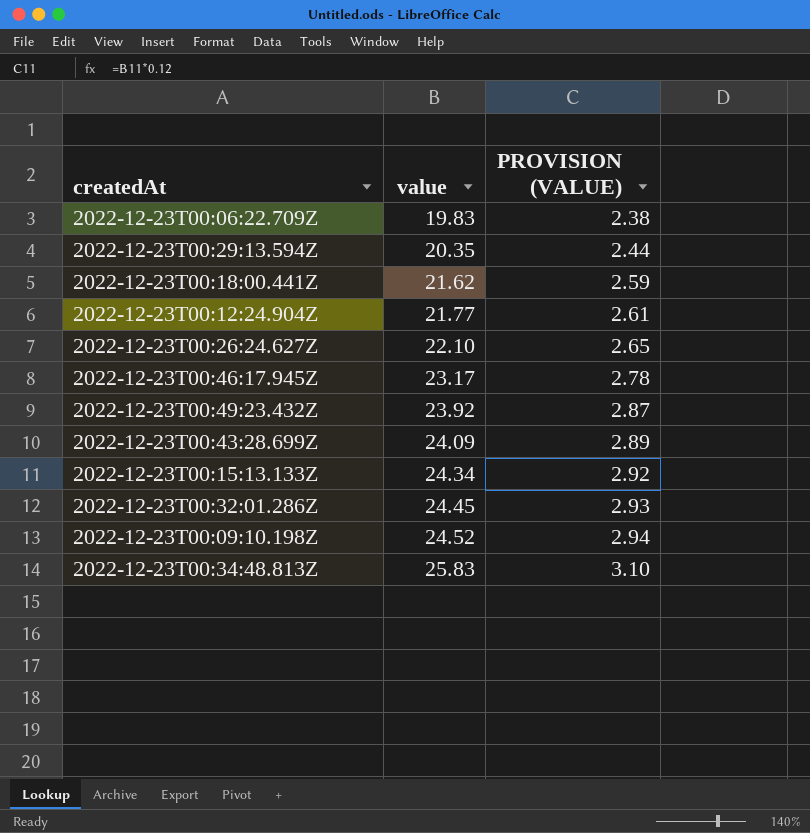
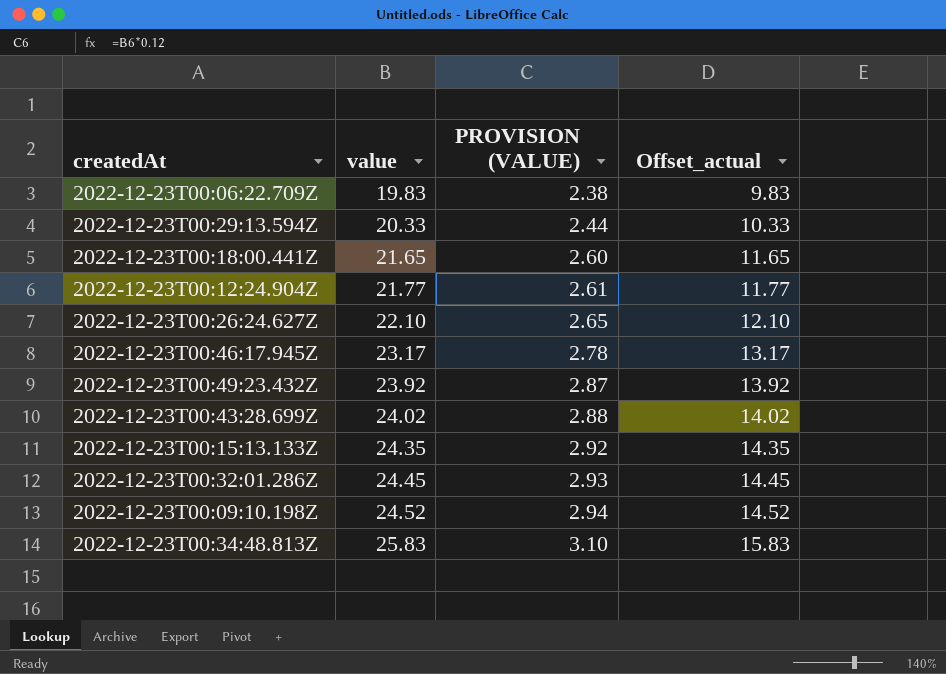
column Offset_actual | formula: none -> [value] - 10
2022-12-23T00:29:13.594Z | value: 20.35 -> 20.33
2022-12-23T00:18:00.441Z | value: 21.62 -> 21.65
2022-12-23T00:18:00.441Z | PROVISION (VALUE): 2.59 -> 2.60
2022-12-23T00:43:28.699Z | value: 24.09 -> 24.02
2022-12-23T00:43:28.699Z | PROVISION (VALUE): 2.89 -> 2.88
2022-12-23T00:15:13.133Z | value: 24.34 -> 24.35

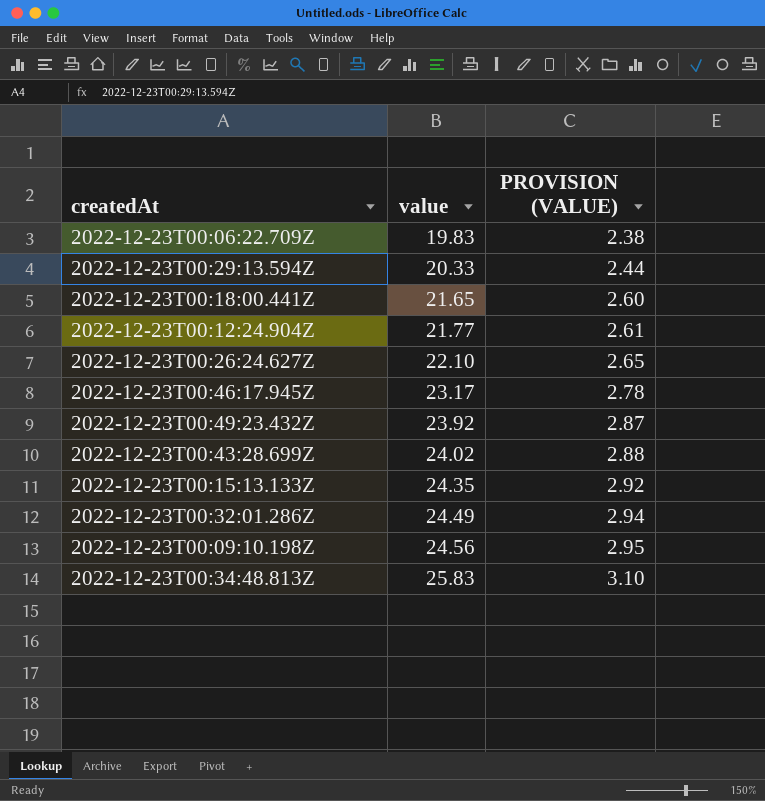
column Offset_actual | formula: [value] - 10 -> none
2022-12-23T00:32:01.286Z | value: 24.45 -> 24.49
2022-12-23T00:32:01.286Z | PROVISION (VALUE): 2.93 -> 2.94
2022-12-23T00:09:10.198Z | value: 24.52 -> 24.56
2022-12-23T00:09:10.198Z | PROVISION (VALUE): 2.94 -> 2.95

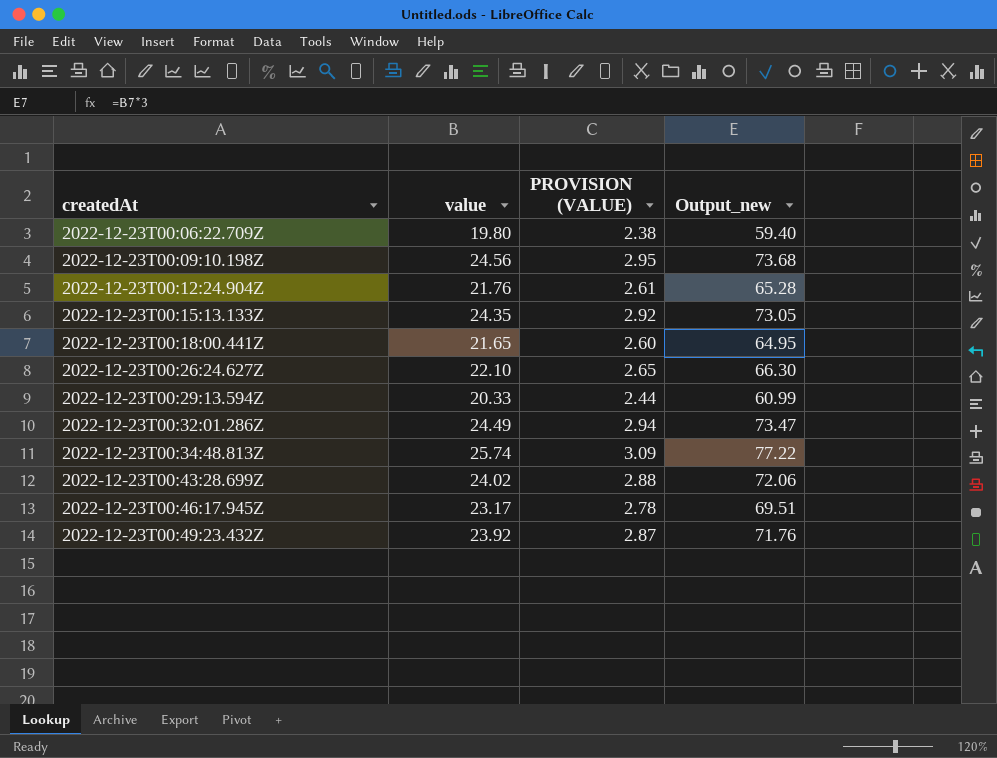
row order: value ascending -> createdAt ascending
column Output_new | formula: none -> [value] * 3
2022-12-23T00:06:22.709Z | value: 19.83 -> 19.80
2022-12-23T00:12:24.904Z | value: 21.77 -> 21.76
2022-12-23T00:34:48.813Z | value: 25.83 -> 25.74
2022-12-23T00:34:48.813Z | PROVISION (VALUE): 3.10 -> 3.09

